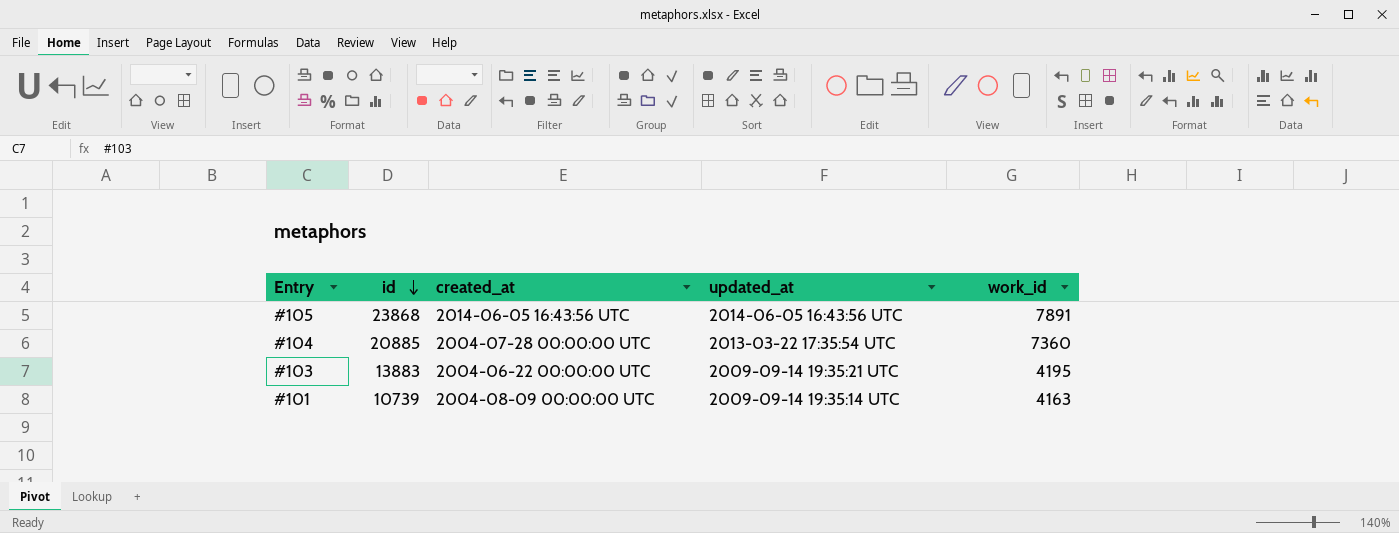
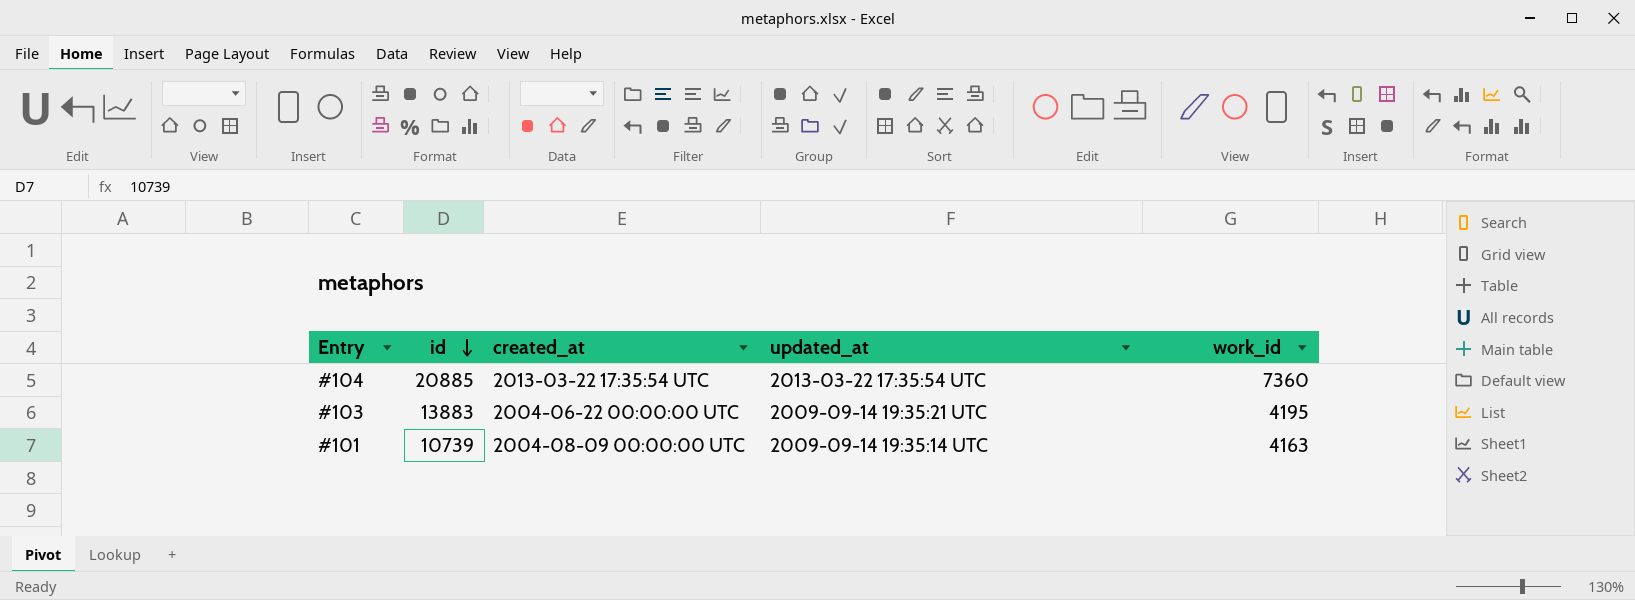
row #105: 23868 | 2014-06-05 16:43:56 UTC | 2014-06-05 16:43:56 UTC | 7891 -> none
#104 | created_at: 2004-07-28 00:00:00 UTC -> 2013-03-22 17:35:54 UTC

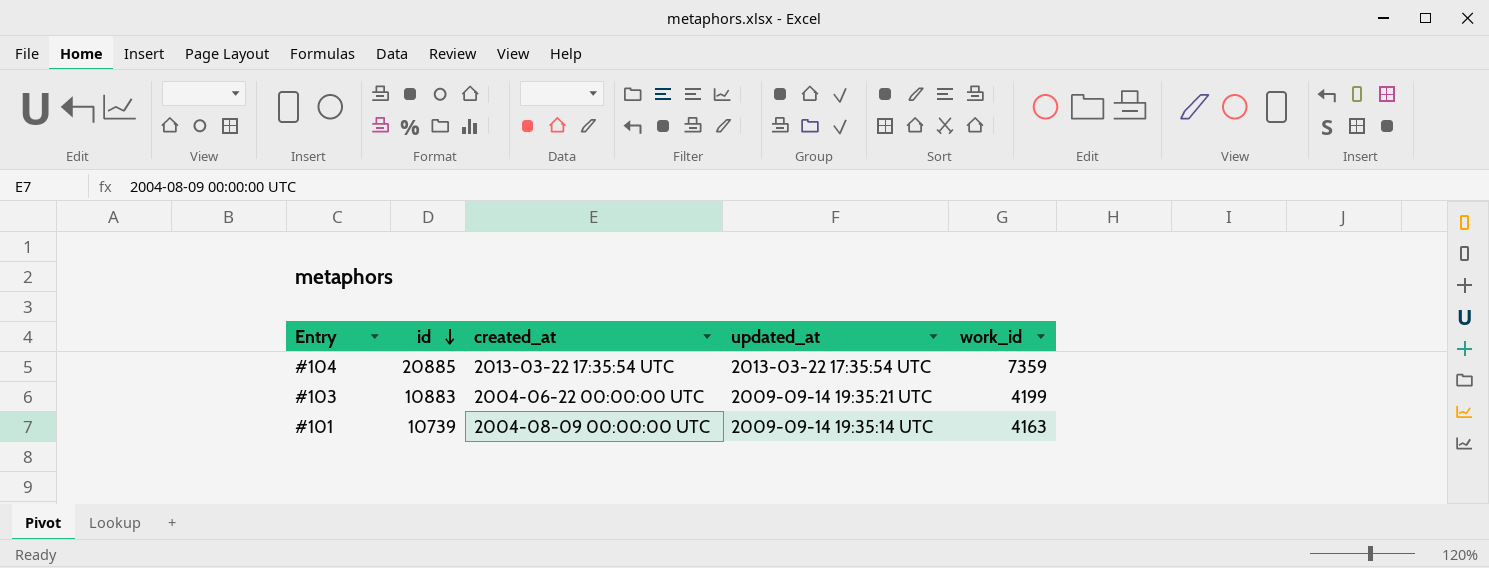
#104 | work_id: 7360 -> 7359
#103 | id: 13883 -> 10883
#103 | work_id: 4195 -> 4199

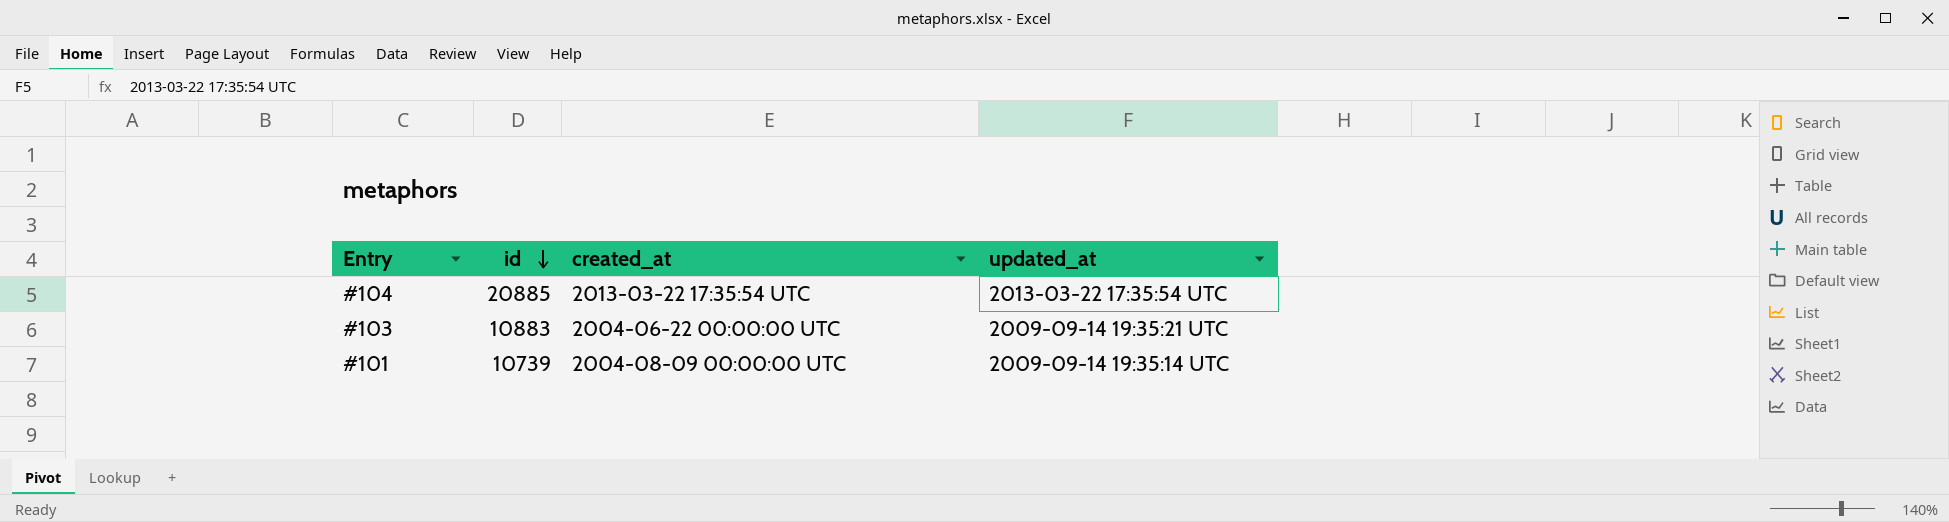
column work_id | position: 5 -> none

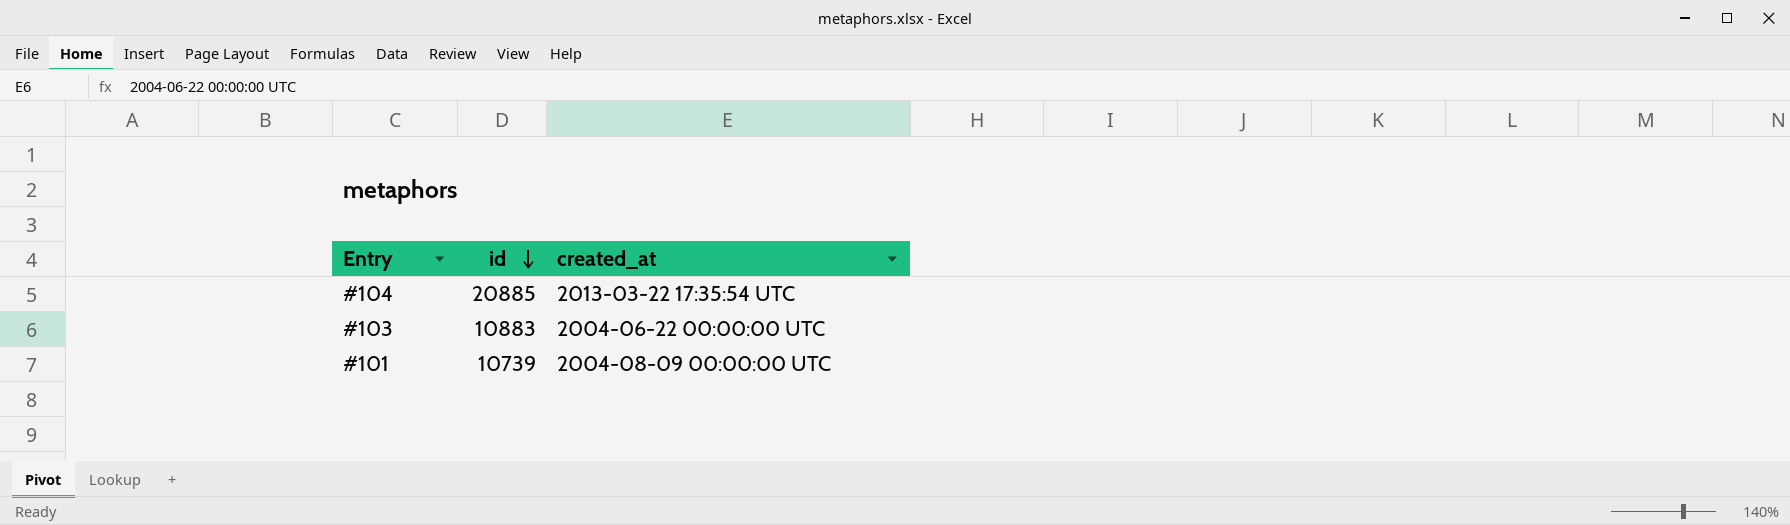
column updated_at | position: 4 -> none

